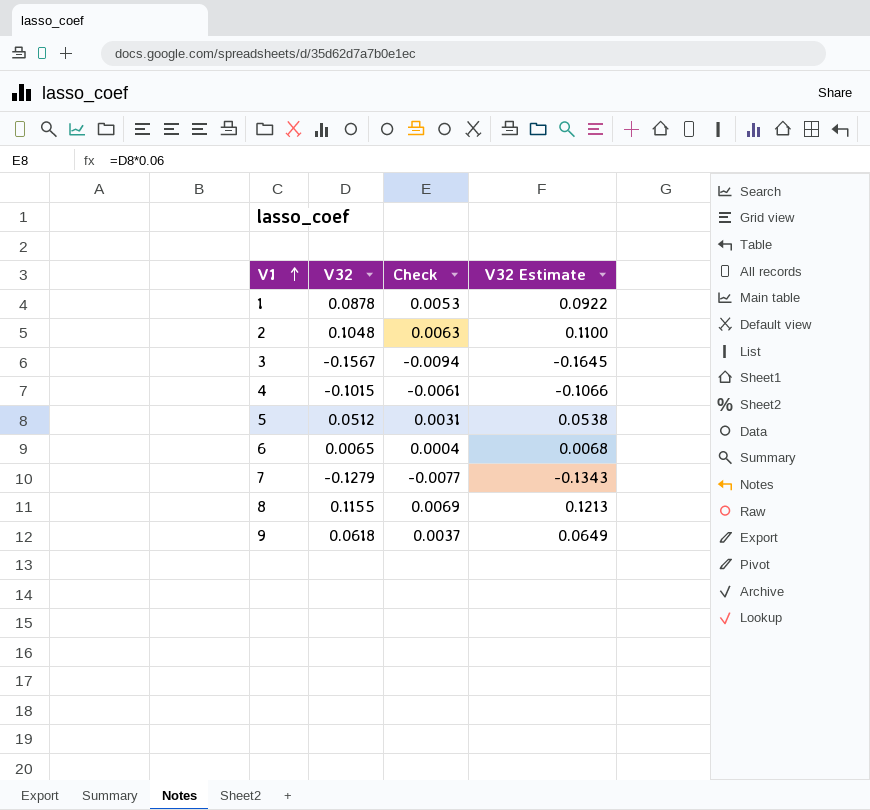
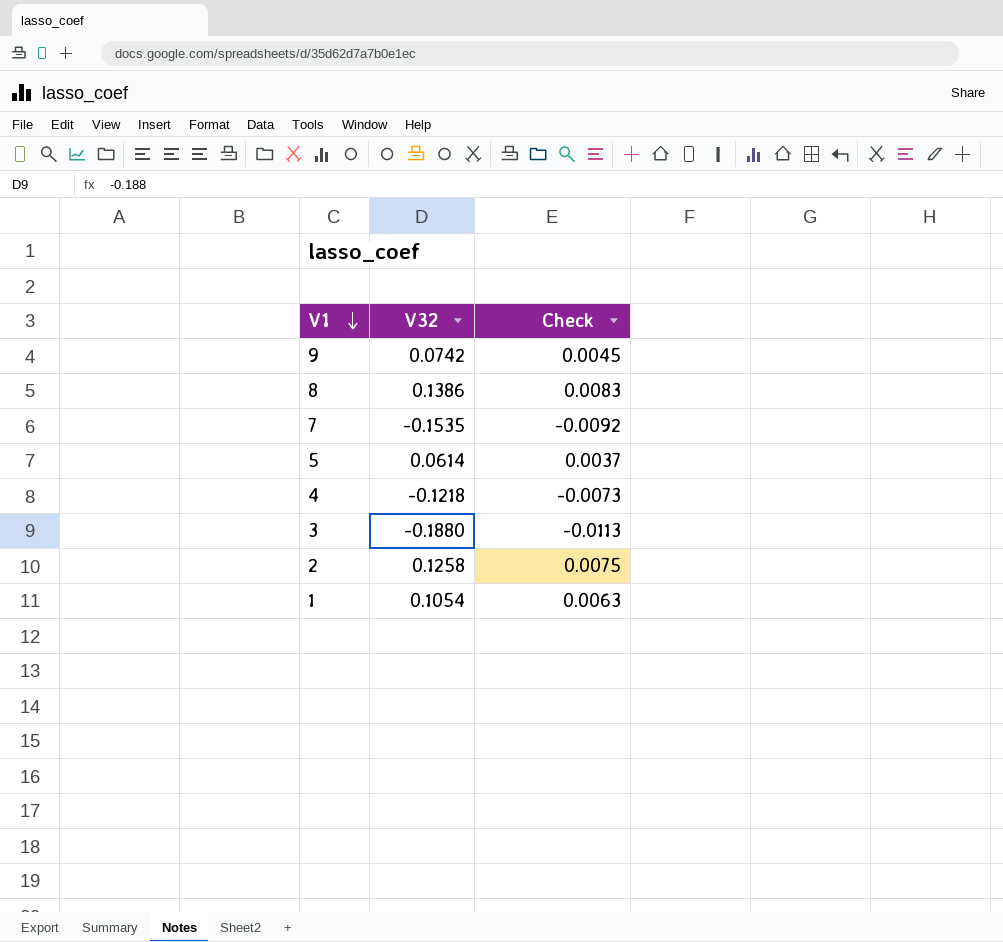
row order: V1 ascending -> V1 descending
column V32 Estimate | formula: [V32] * 1.05 -> none
row 6: 0.0065 | 0.0004 | 0.0068 -> none
9 | V32: 0.0618 -> 0.0742
9 | Check: 0.0037 -> 0.0045
8 | V32: 0.1155 -> 0.1386
8 | Check: 0.0069 -> 0.0083
7 | V32: -0.1279 -> -0.1535
7 | Check: -0.0077 -> -0.0092
5 | V32: 0.0512 -> 0.0614
5 | Check: 0.0031 -> 0.0037
4 | V32: -0.1015 -> -0.1218
4 | Check: -0.0061 -> -0.0073
3 | V32: -0.1567 -> -0.1880
3 | Check: -0.0094 -> -0.0113
2 | V32: 0.1048 -> 0.1258
2 | Check: 0.0063 -> 0.0075
1 | V32: 0.0878 -> 0.1054
1 | Check: 0.0053 -> 0.0063

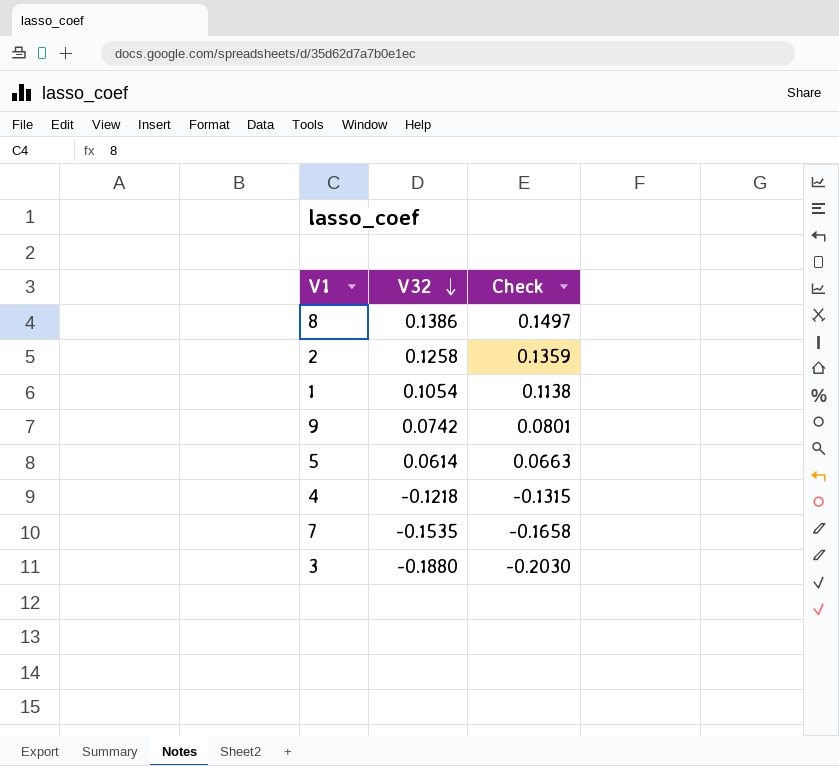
row order: V1 descending -> V32 descending
column Check | formula: [V32] * 0.06 -> [V32] * 1.08

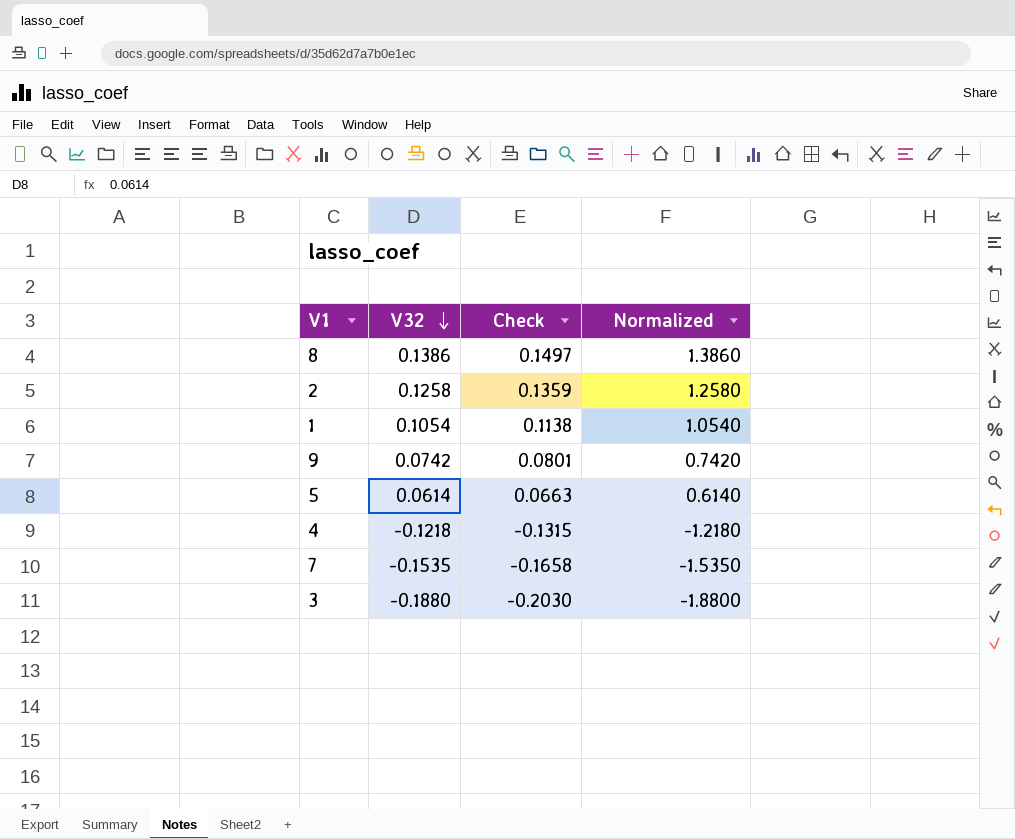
column Normalized | formula: none -> [V32] * 10

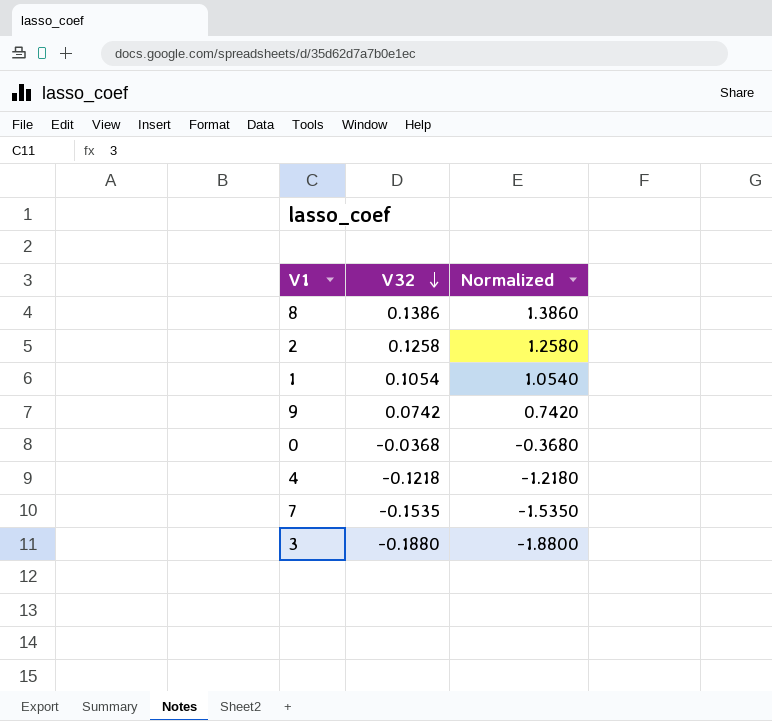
column Check | formula: [V32] * 1.08 -> none
row 5: 0.0614 | 0.0663 | 0.6140 -> none
row 0: none -> -0.0368 | -0.3680

